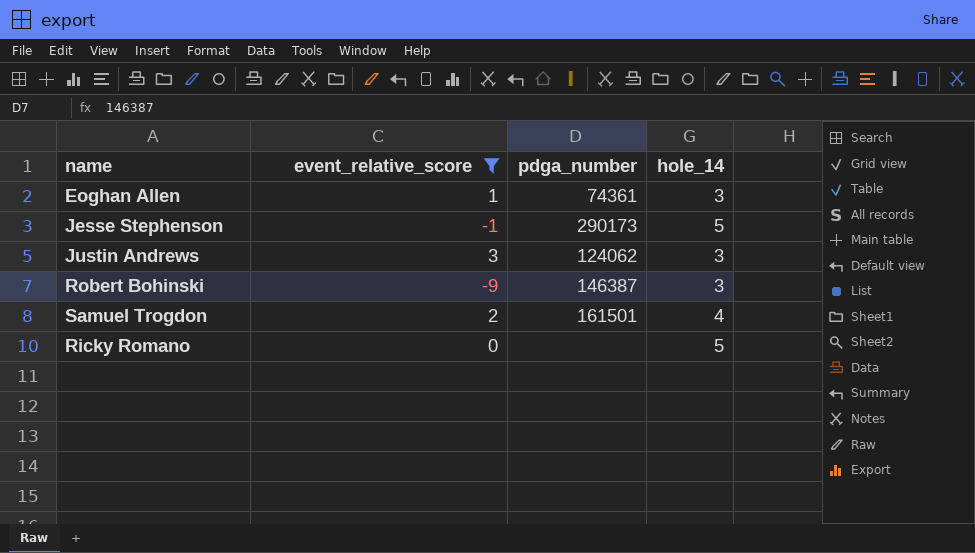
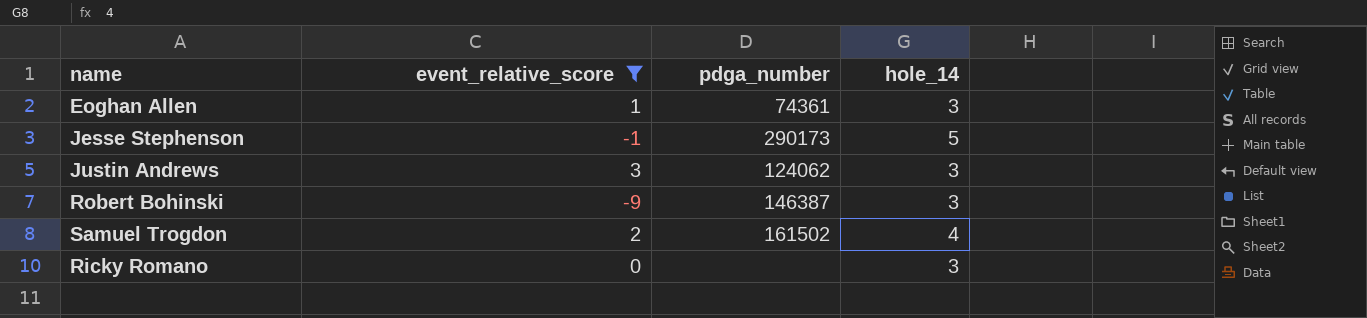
Samuel Trogdon | pdga_number: 161501 -> 161502
Ricky Romano | hole_14: 5 -> 3

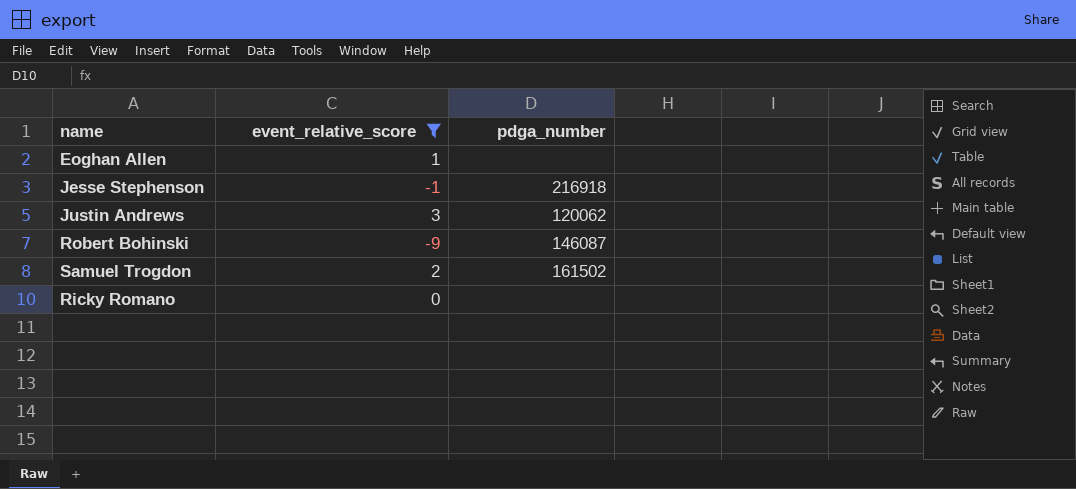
column hole_14 | position: 4 -> none
Eoghan Allen | pdga_number: 74361 -> none
Jesse Stephenson | pdga_number: 290173 -> 216918
Justin Andrews | pdga_number: 124062 -> 120062
Robert Bohinski | pdga_number: 146387 -> 146087

